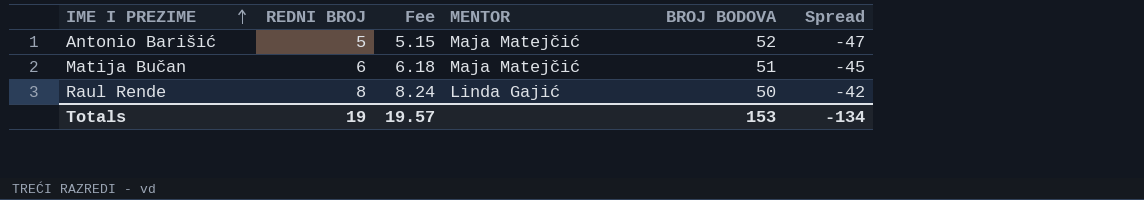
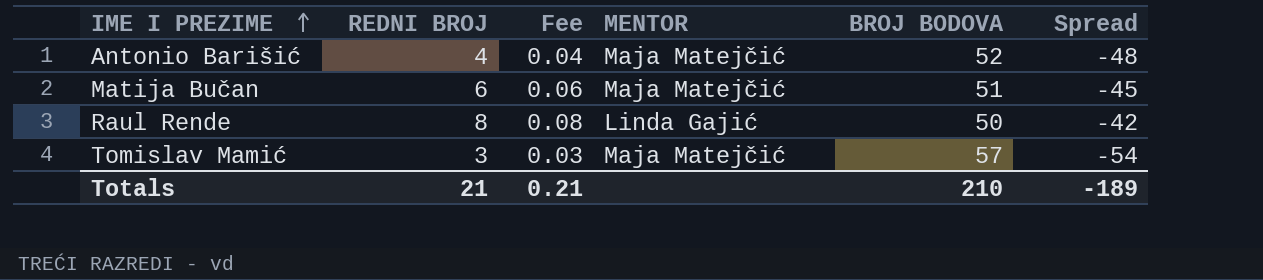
column Fee | formula: [REDNI BROJ] * 1.03 -> [REDNI BROJ] * 0.01
Antonio Barišić | REDNI BROJ: 5 -> 4
Antonio Barišić | Spread: -47 -> -48
row Tomislav Mamić: none -> 3 | 0.03 | Maja Matejčić | 57 | -54
Totals | REDNI BROJ: 19 -> 21
Totals | Fee: 19.57 -> 0.21
Totals | BROJ BODOVA: 153 -> 210
Totals | Spread: -134 -> -189

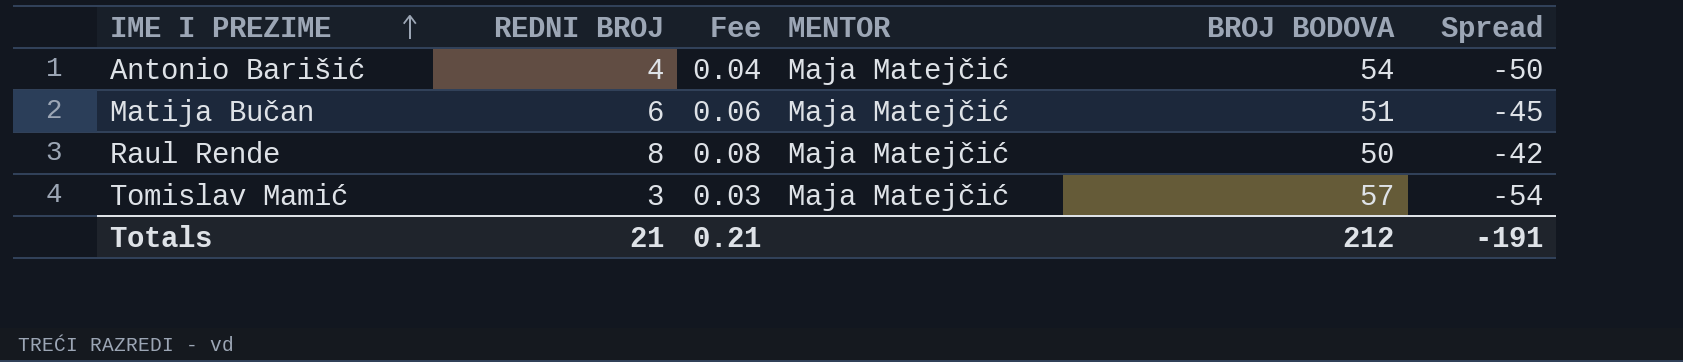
Antonio Barišić | BROJ BODOVA: 52 -> 54
Antonio Barišić | Spread: -48 -> -50
Raul Rende | MENTOR: Linda Gajić -> Maja Matejčić
Totals | BROJ BODOVA: 210 -> 212
Totals | Spread: -189 -> -191

